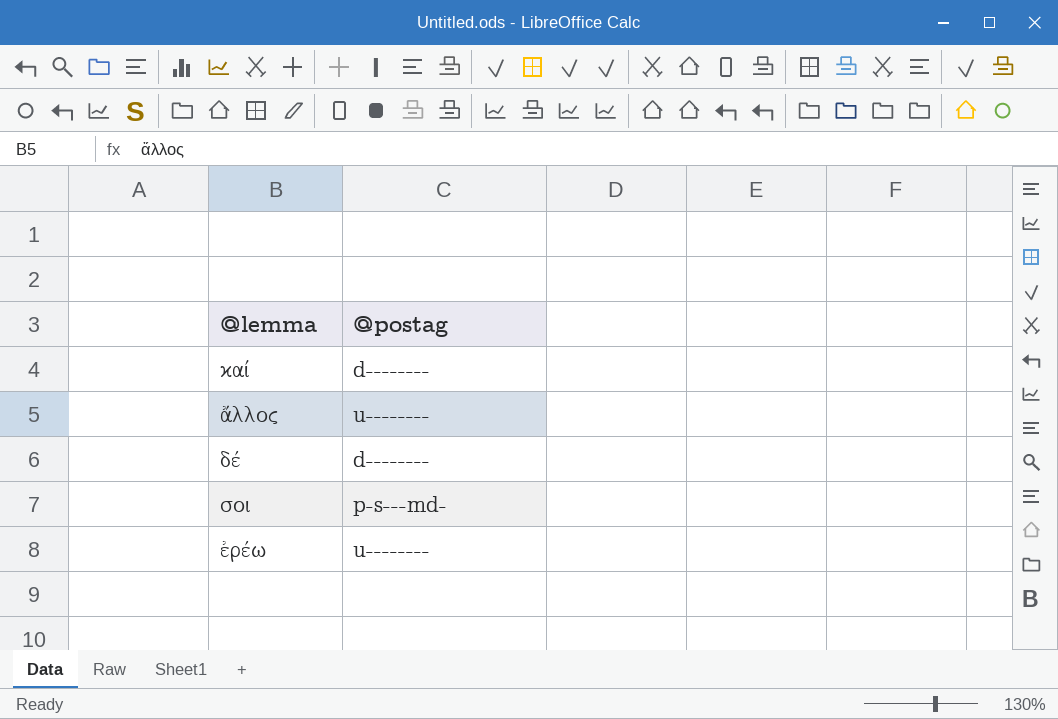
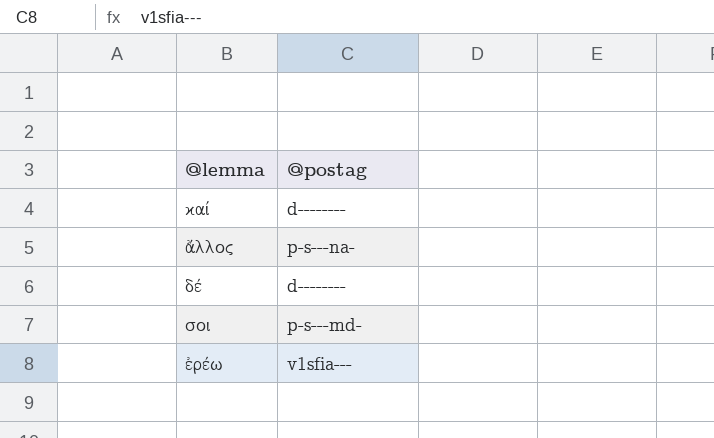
ἄλλος | @postag: u-------- -> p-s---na-
ἐρέω | @postag: u-------- -> v1sfia---

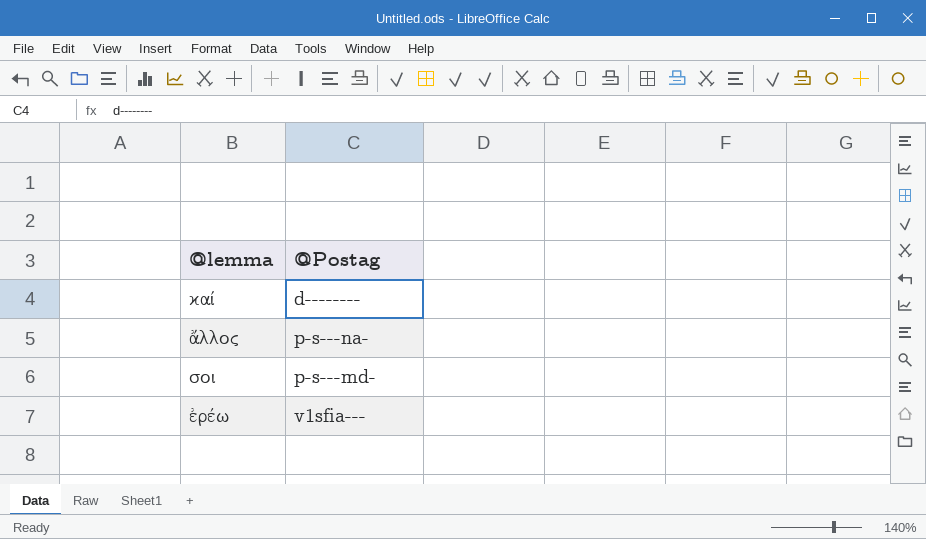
column name: @postag -> @Postag
row δέ: d-------- -> none

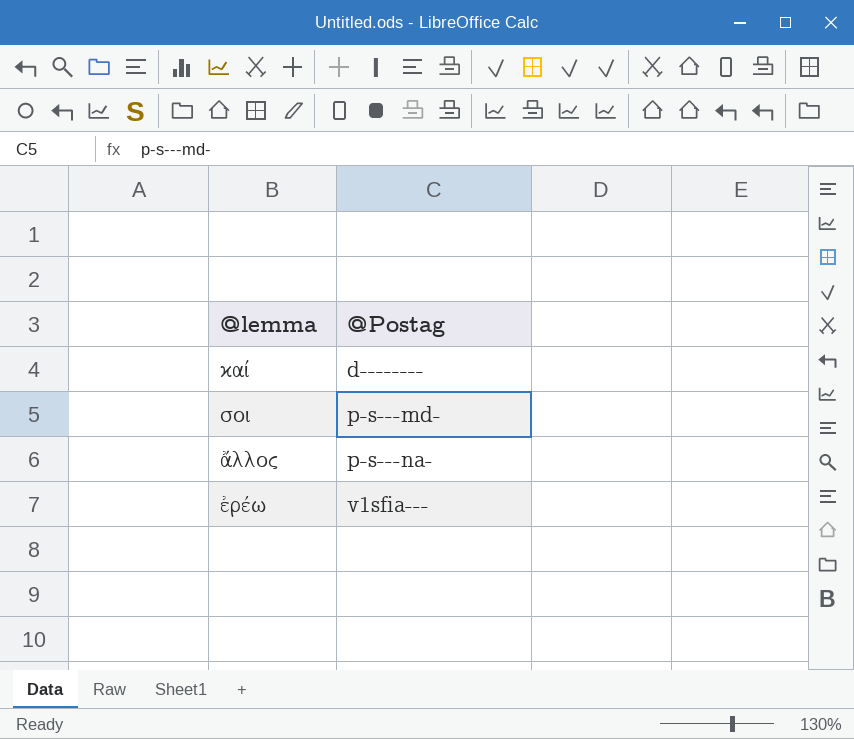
row order: none -> @Postag ascending

